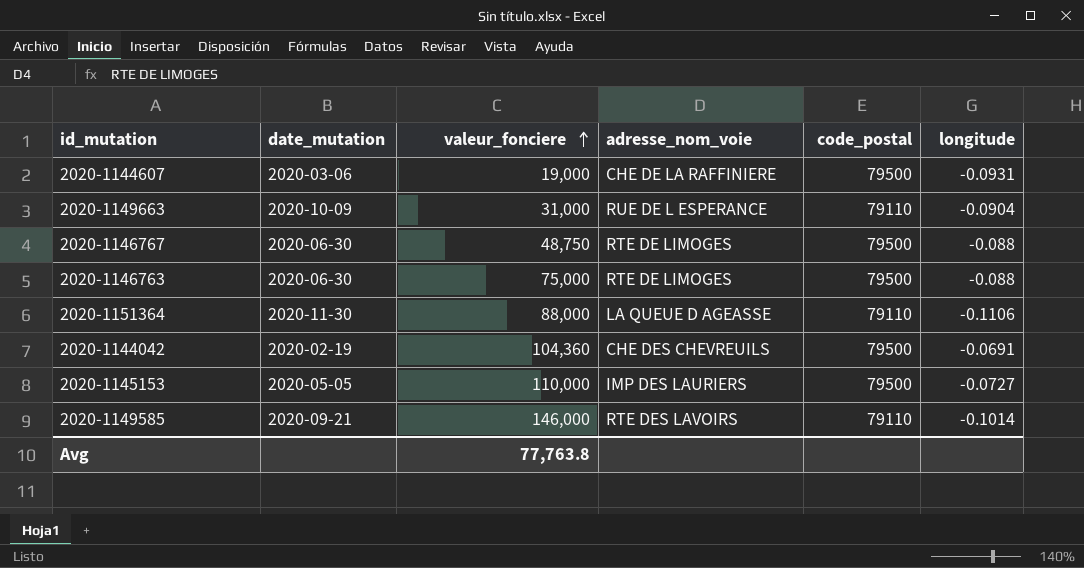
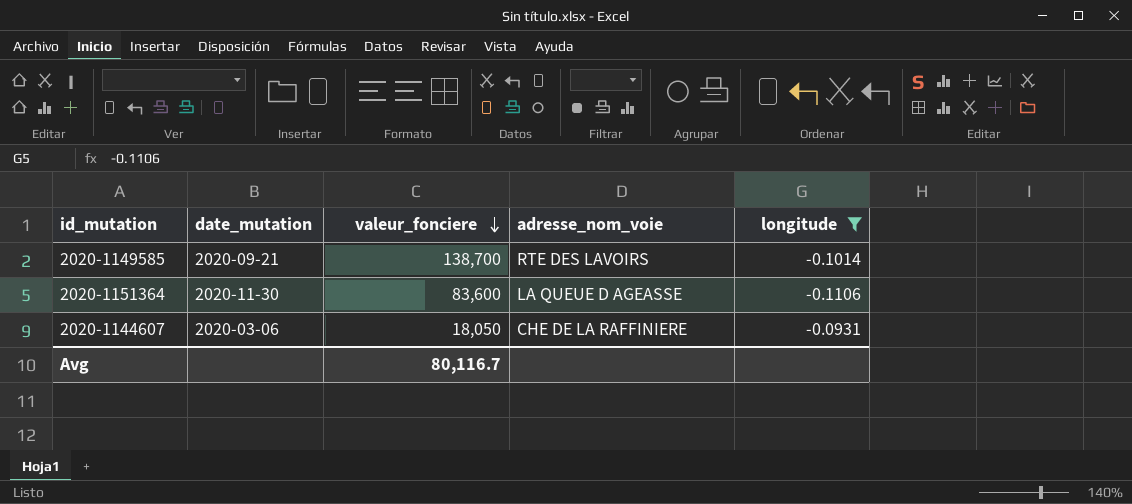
filter: none -> longitude <= -0.0931
row order: valeur_fonciere ascending -> valeur_fonciere descending
column code_postal | position: 5 -> none
2020-1149585 | valeur_fonciere: 146,000 -> 138,700
2020-1151364 | valeur_fonciere: 88,000 -> 83,600
2020-1144607 | valeur_fonciere: 19,000 -> 18,050
Avg | valeur_fonciere: 77,763.8 -> 80,116.7

